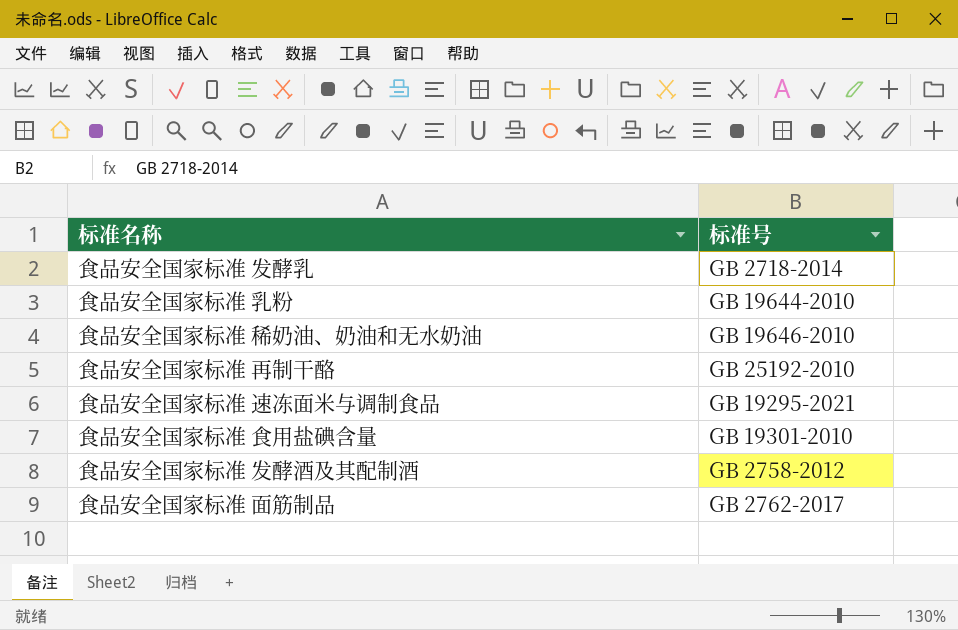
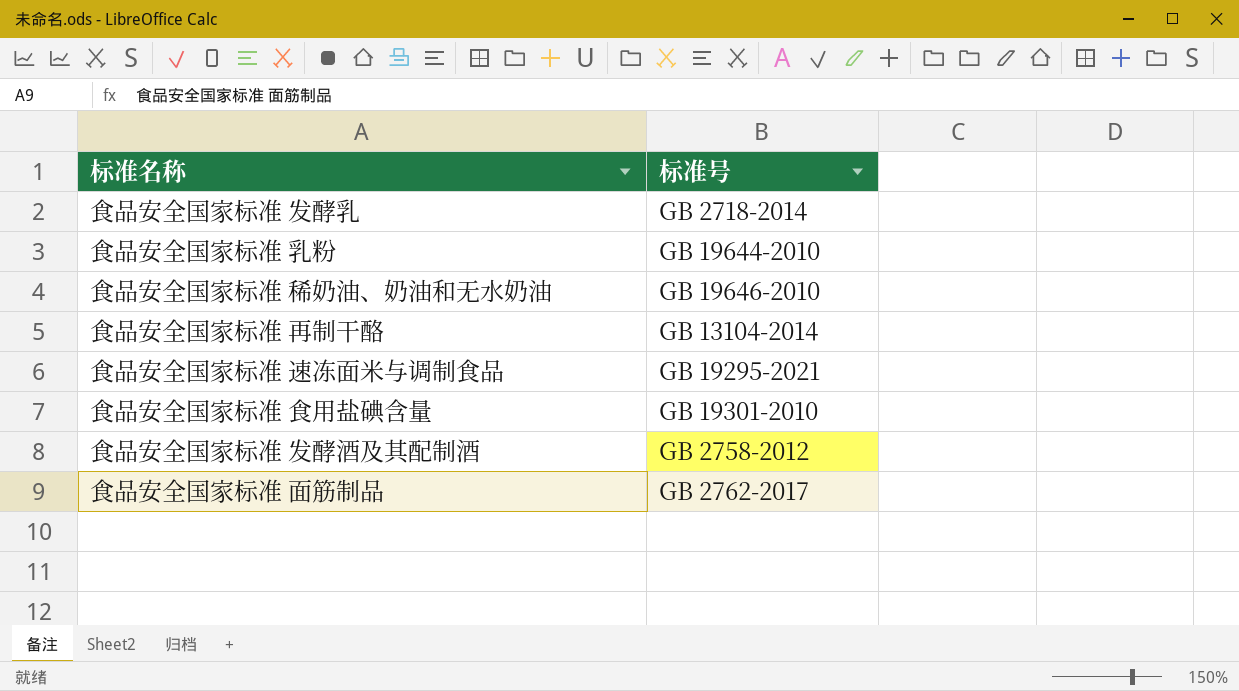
食品安全国家标准 再制干酪 | 标准号: GB 25192-2010 -> GB 13104-2014

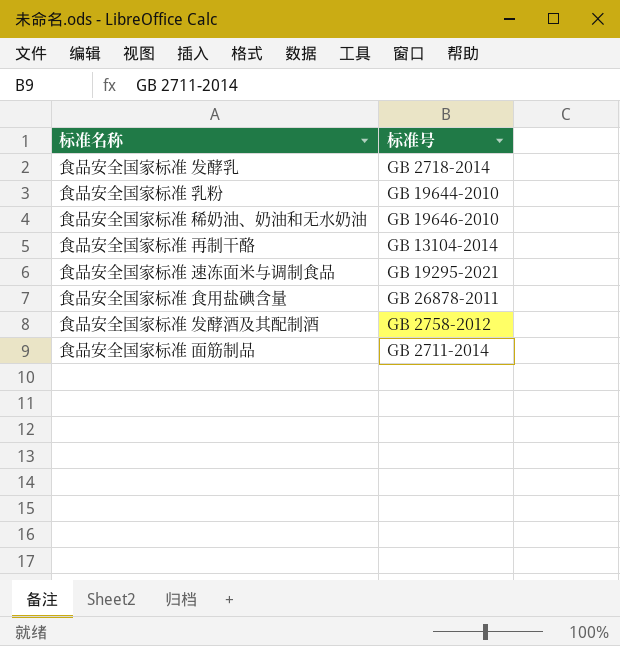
食品安全国家标准 食用盐碘含量 | 标准号: GB 19301-2010 -> GB 26878-2011
食品安全国家标准 面筋制品 | 标准号: GB 2762-2017 -> GB 2711-2014

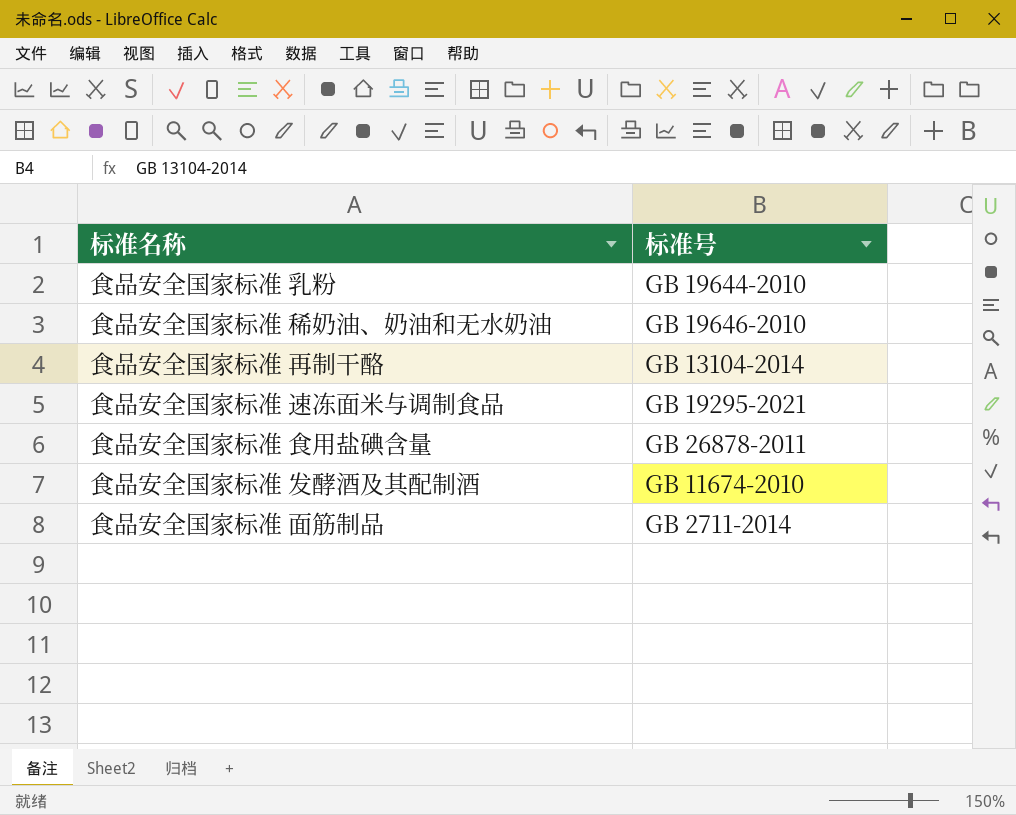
row 食品安全国家标准 发酵乳: GB 2718-2014 -> none
食品安全国家标准 发酵酒及其配制酒 | 标准号: GB 2758-2012 -> GB 11674-2010

